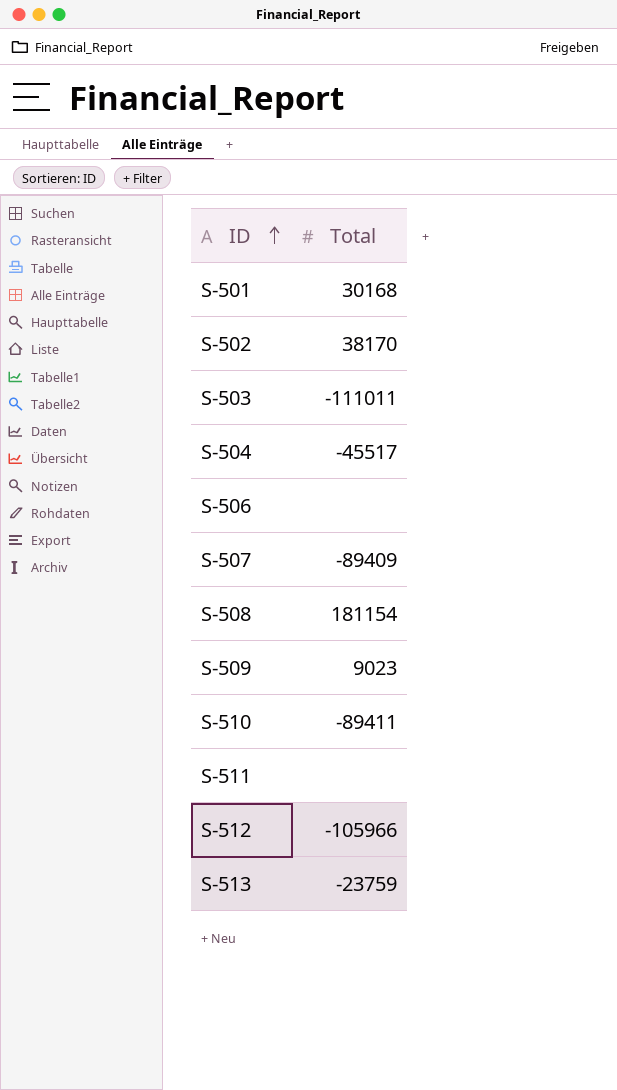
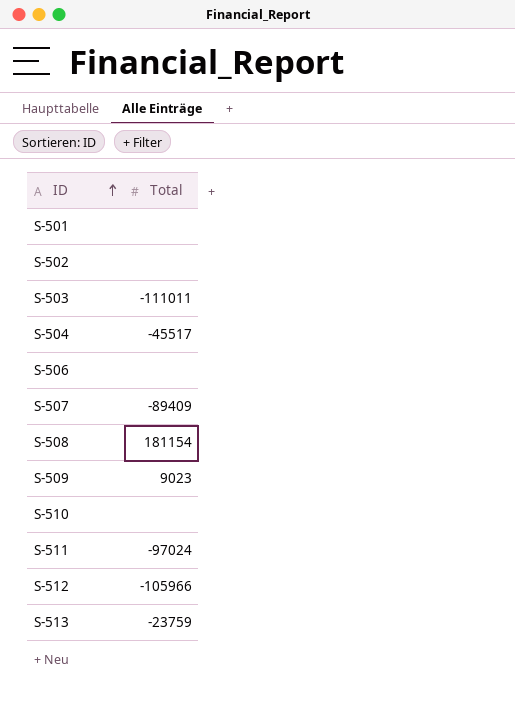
S-501 | Total: 30168 -> none
S-502 | Total: 38170 -> none
S-510 | Total: -89411 -> none
S-511 | Total: none -> -97024

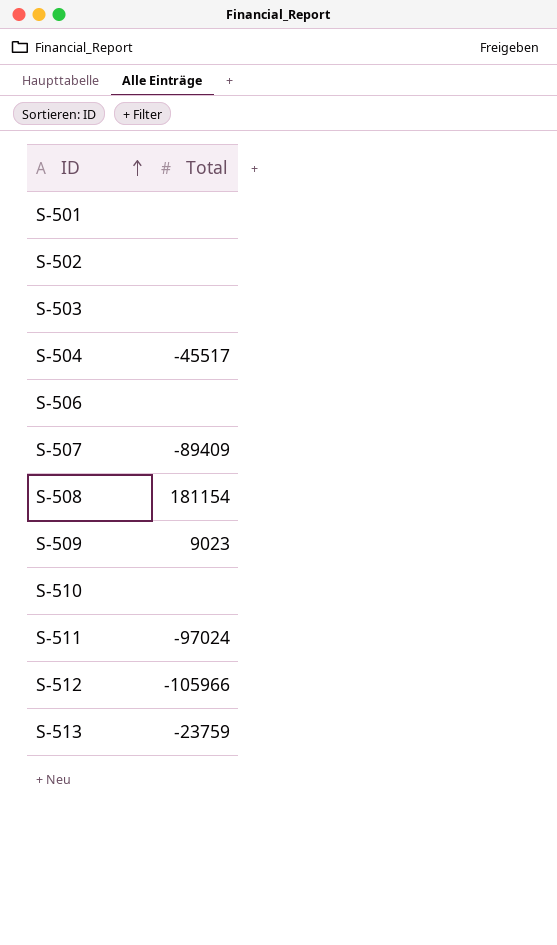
S-503 | Total: -111011 -> none

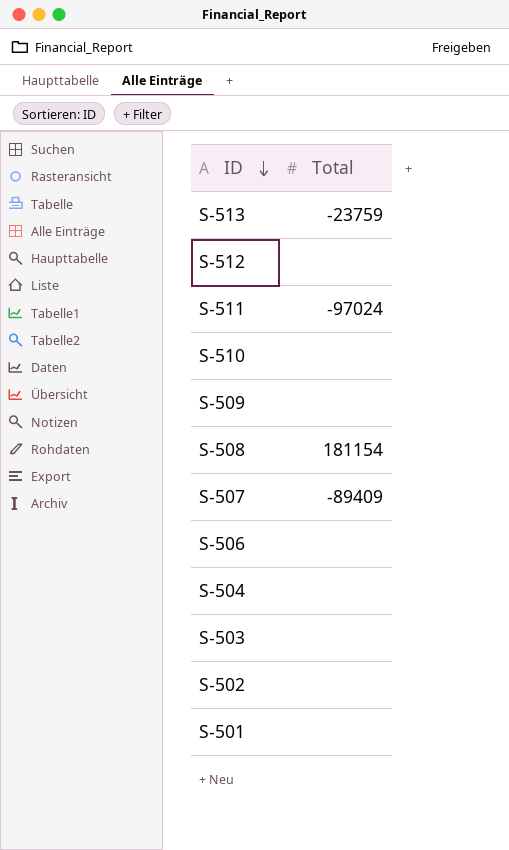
row order: ID ascending -> ID descending
S-512 | Total: -105966 -> none
S-509 | Total: 9023 -> none
S-504 | Total: -45517 -> none

